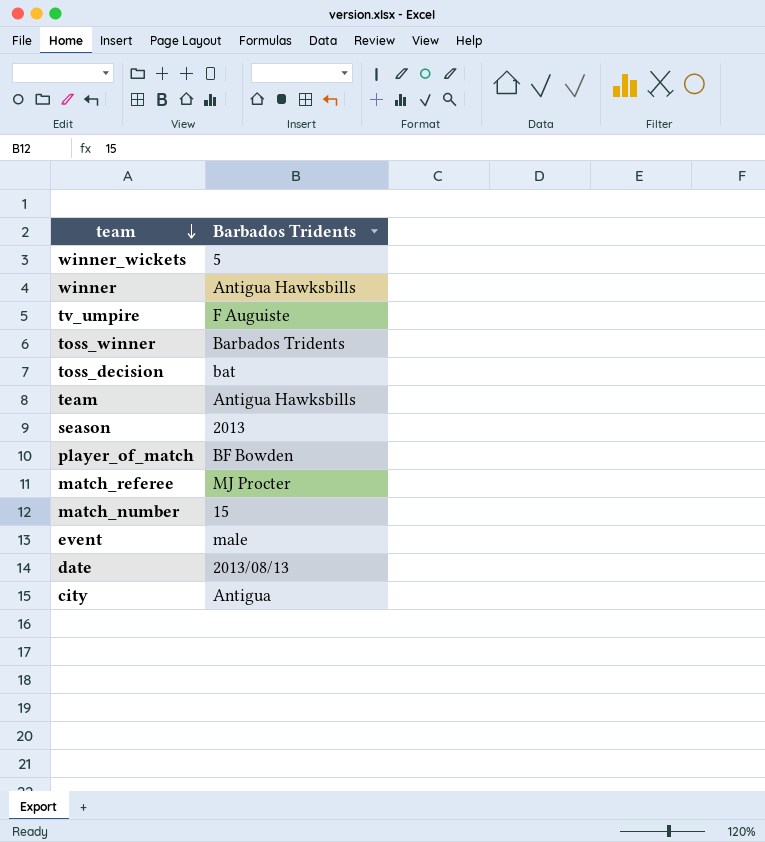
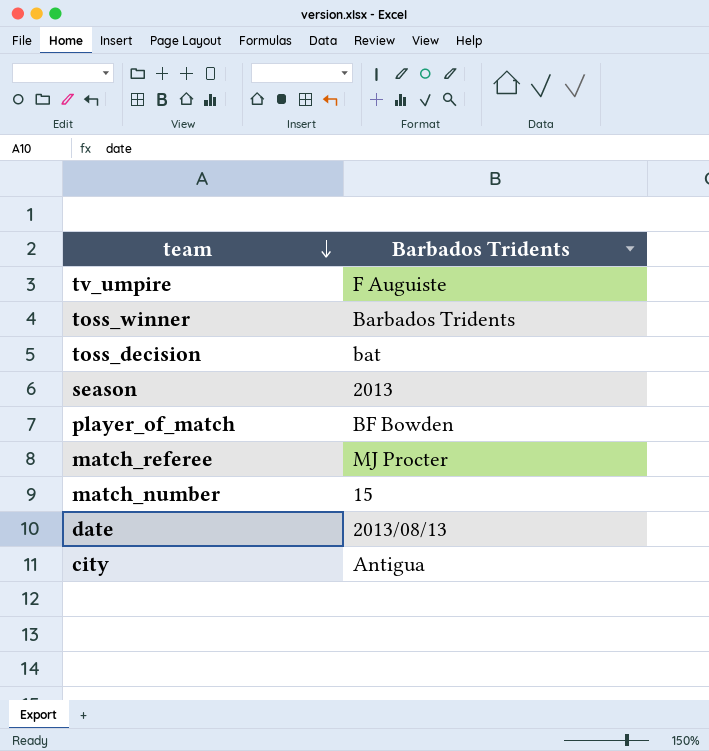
row winner_wickets: 5 -> none
row winner: Antigua Hawksbills -> none
row team: Antigua Hawksbills -> none
row event: male -> none

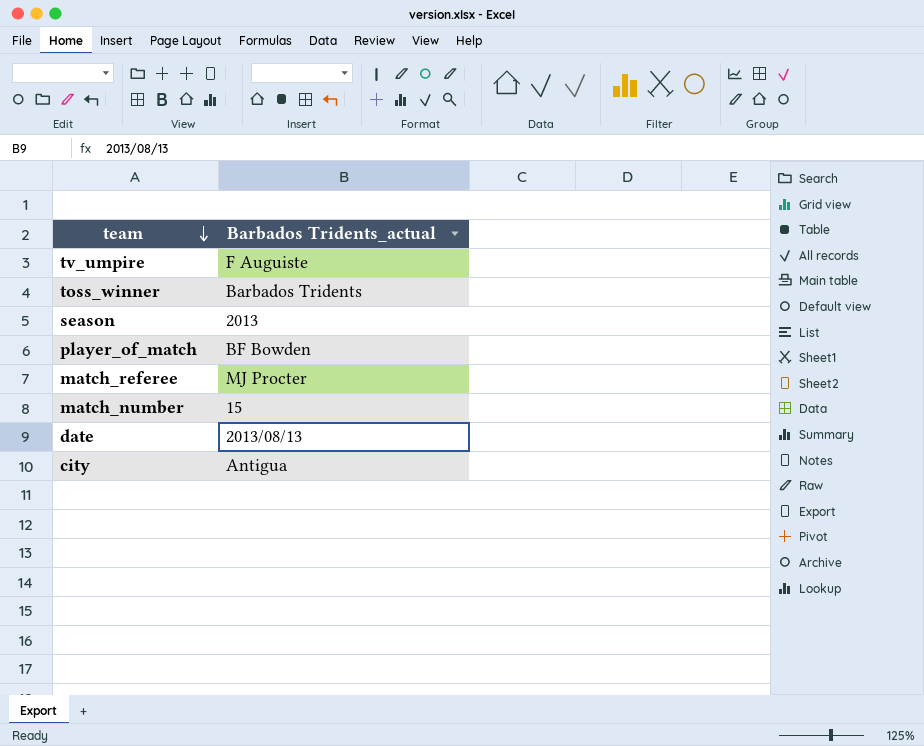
column name: Barbados Tridents -> Barbados Tridents_actual
row toss_decision: bat -> none

